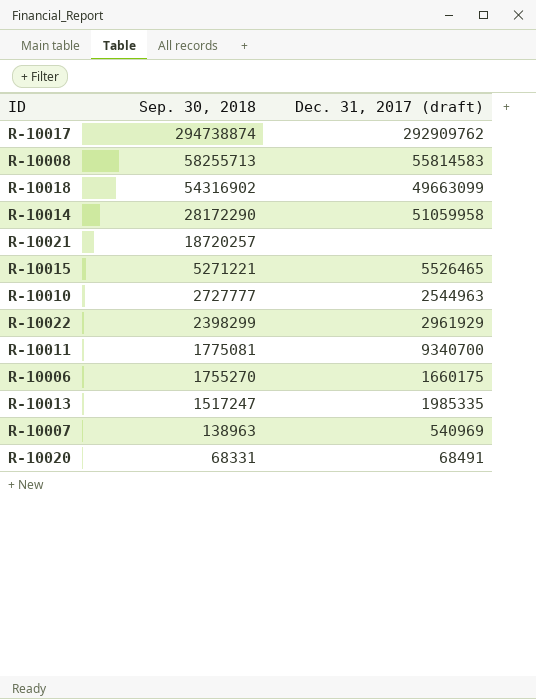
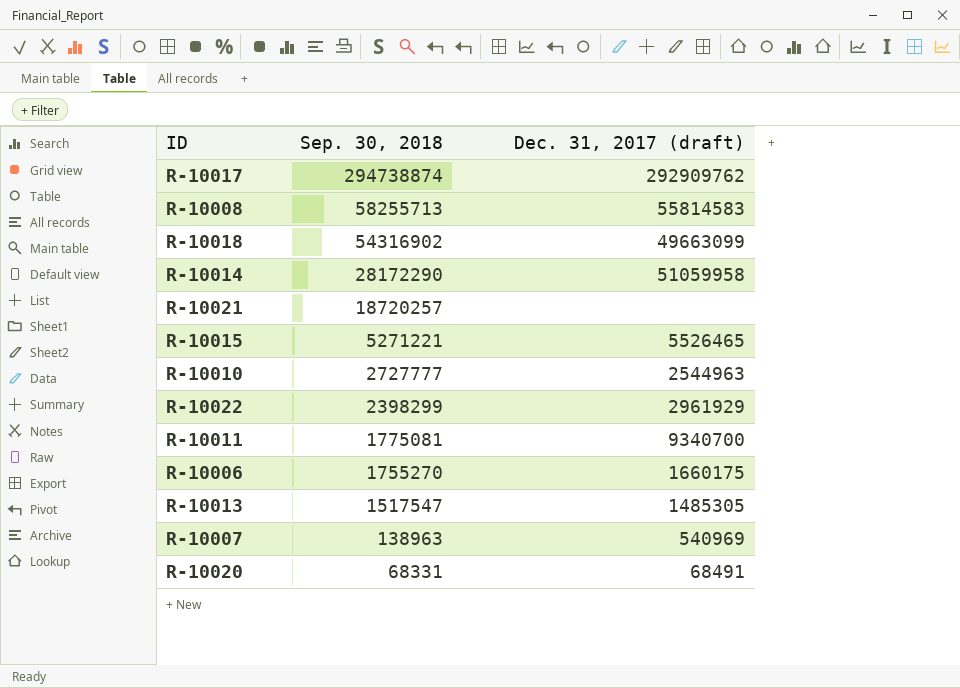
R-10013 | Sep. 30, 2018: 1517247 -> 1517547
R-10013 | Dec. 31, 2017 (draft): 1985335 -> 1485305

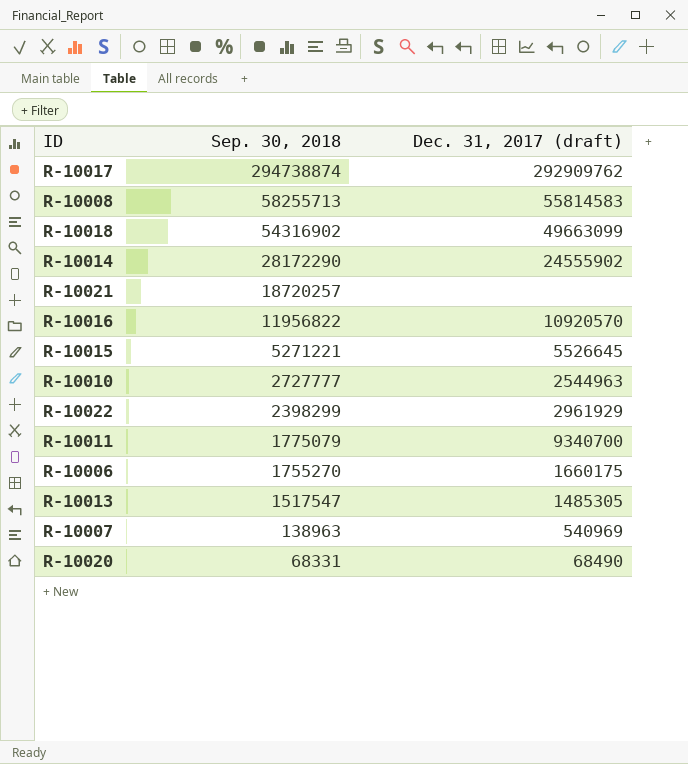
R-10014 | Dec. 31, 2017 (draft): 51059958 -> 24555902
row R-10016: none -> 11956822 | 10920570
R-10015 | Dec. 31, 2017 (draft): 5526465 -> 5526645
R-10011 | Sep. 30, 2018: 1775081 -> 1775079
R-10020 | Dec. 31, 2017 (draft): 68491 -> 68490

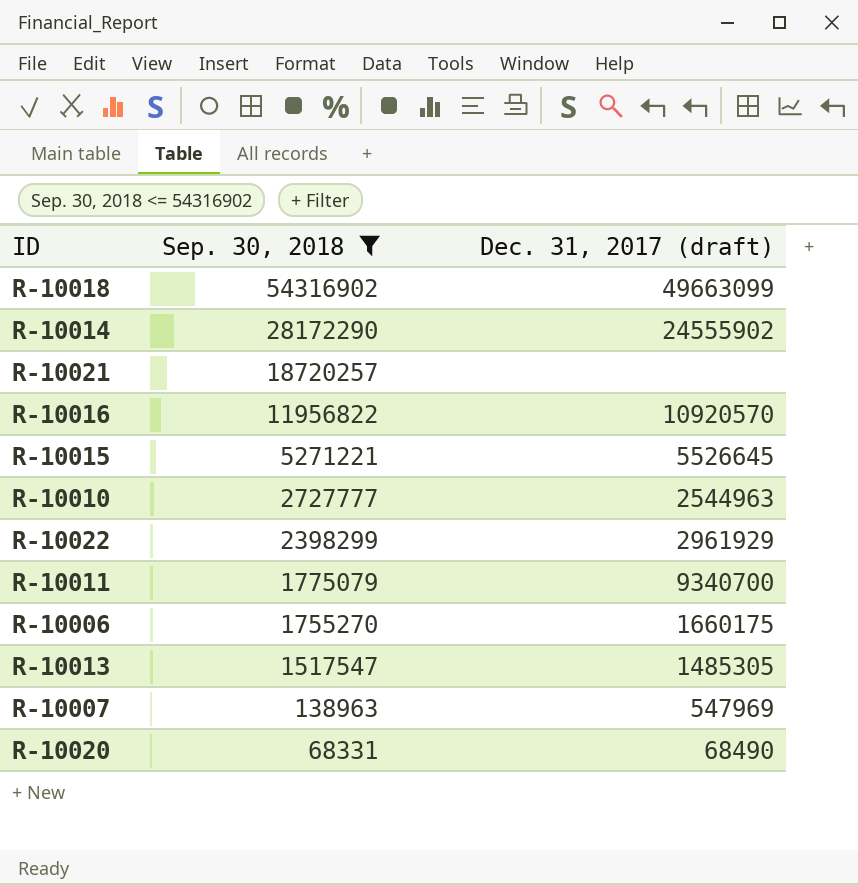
filter: none -> Sep. 30, 2018 <= 54316902
R-10007 | Dec. 31, 2017 (draft): 540969 -> 547969

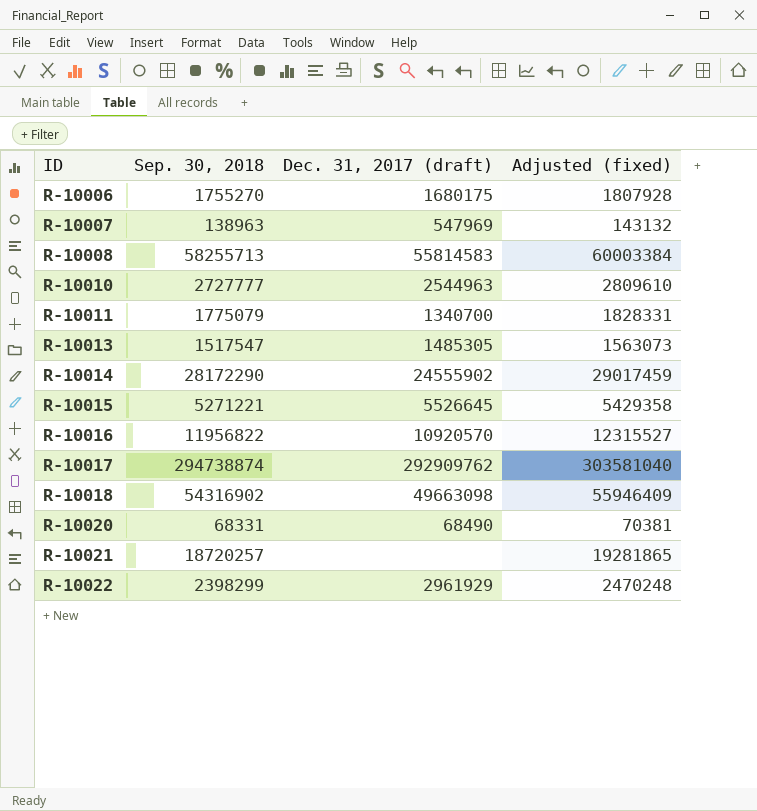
filter: Sep. 30, 2018 <= 54316902 -> none
row order: Sep. 30, 2018 descending -> ID ascending
column Adjusted (fixed) | formula: none -> [Sep. 30, 2018] * 1.03
R-10006 | Dec. 31, 2017 (draft): 1660175 -> 1680175
R-10011 | Dec. 31, 2017 (draft): 9340700 -> 1340700
R-10018 | Dec. 31, 2017 (draft): 49663099 -> 49663098

